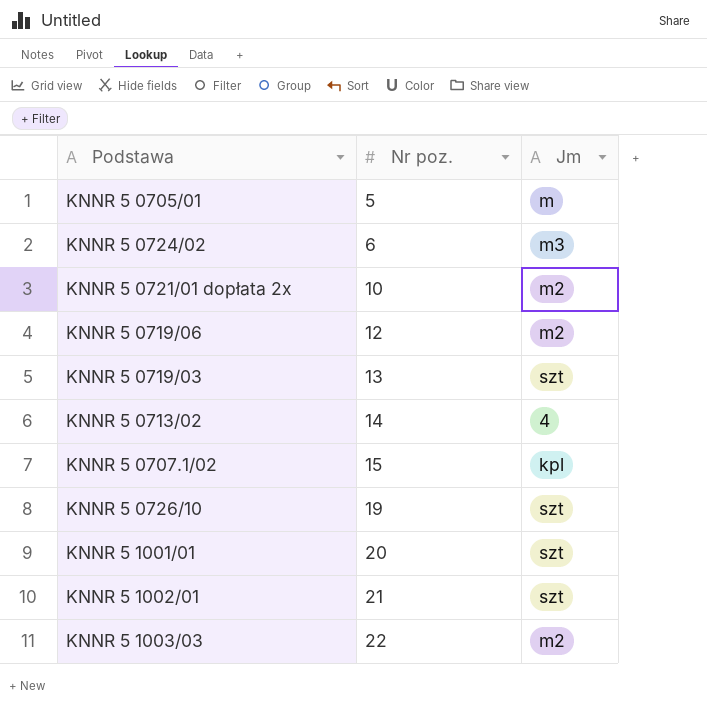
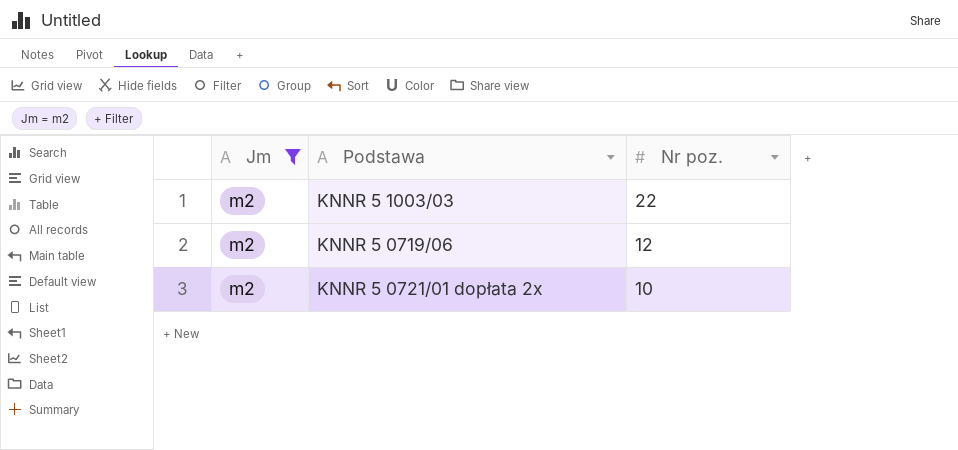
filter: none -> Jm = m2
row order: Nr poz. ascending -> Nr poz. descending
column Jm | position: 3 -> 1

